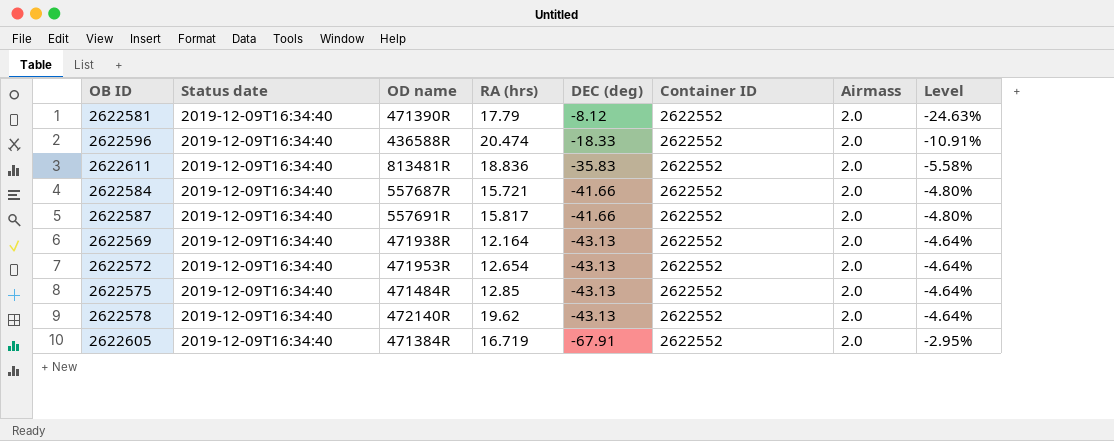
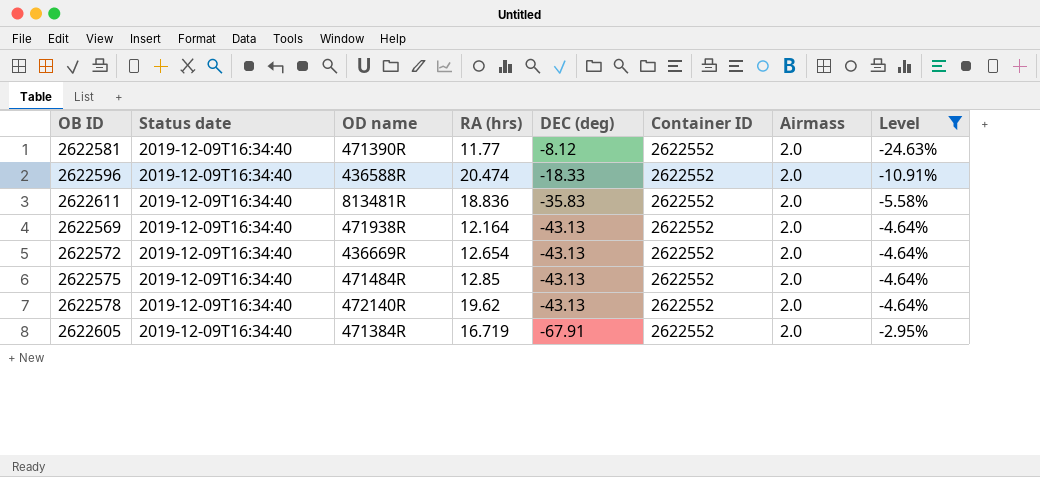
filter: none -> Level != -4.80%
2622581 | RA (hrs): 17.79 -> 11.77
2622572 | OD name: 471953R -> 436669R

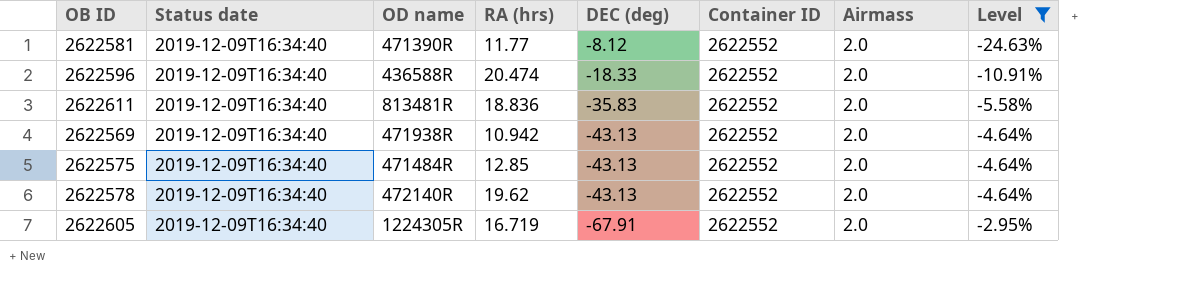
row 2622572: 2019-12-09T16:34:40 | 436669R | 12.654 | -43.13 | 2622552 | 2.0 | -4.64% -> none
2622569 | RA (hrs): 12.164 -> 10.942
2622605 | OD name: 471384R -> 1224305R

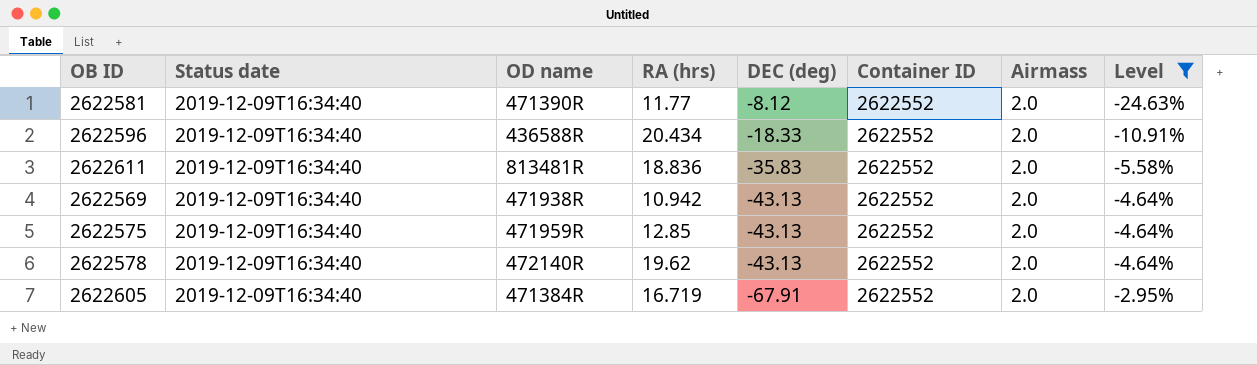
2622596 | RA (hrs): 20.474 -> 20.434
2622575 | OD name: 471484R -> 471959R
2622605 | OD name: 1224305R -> 471384R

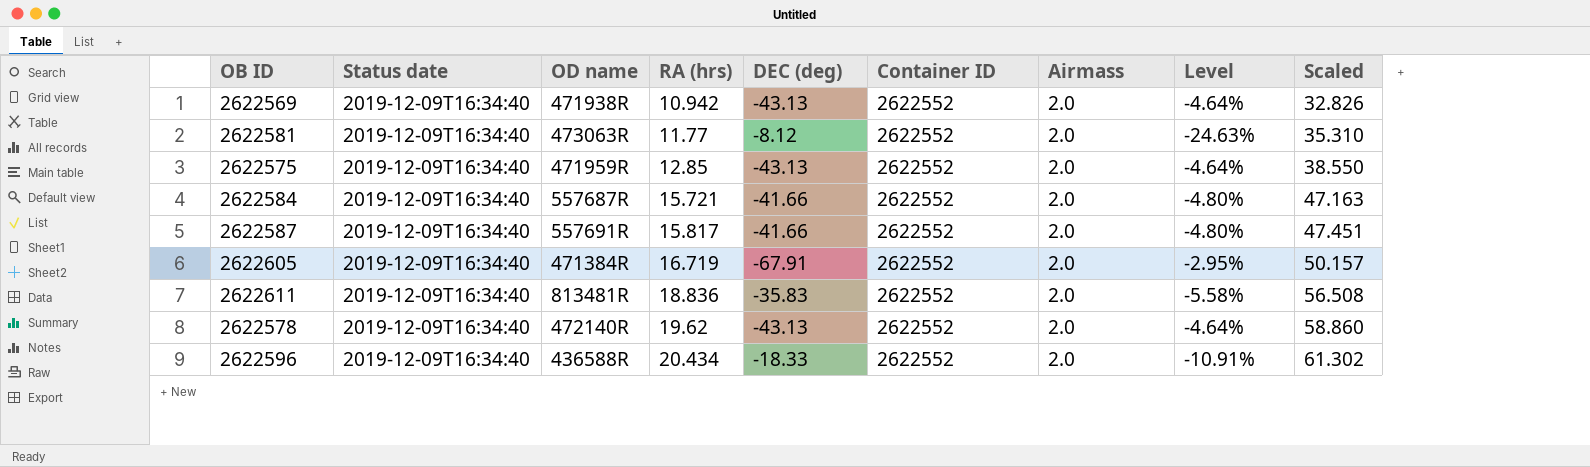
filter: Level != -4.80% -> none
row order: DEC (deg) descending -> RA (hrs) ascending
column Scaled | formula: none -> [RA (hrs)] * 3
2622581 | OD name: 471390R -> 473063R

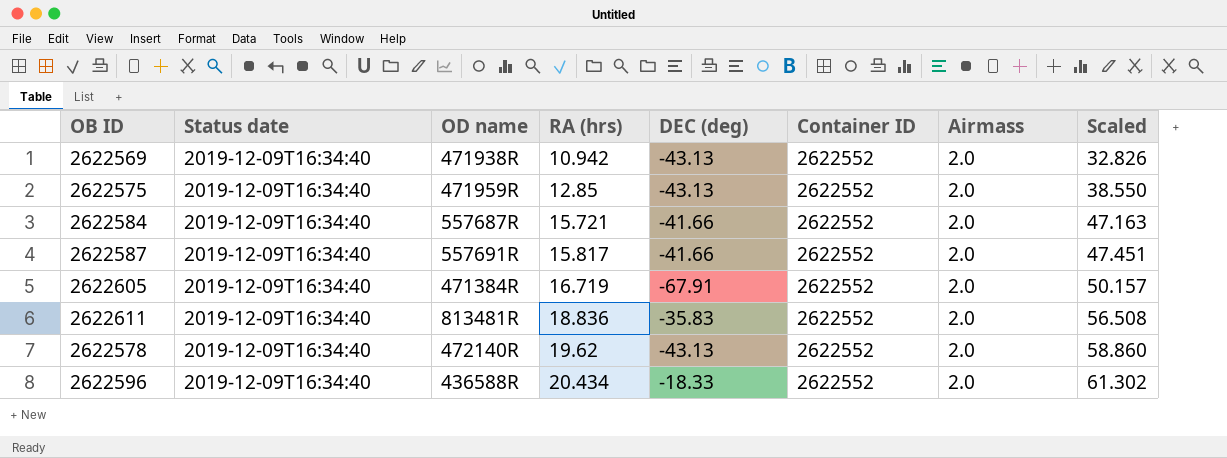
column Level | formula: [Airmass] / [DEC (deg)] -> none
row 2622581: 2019-12-09T16:34:40 | 473063R | 11.77 | -8.12 | 2622552 | 2.0 | -24.63% | 35.310 -> none

